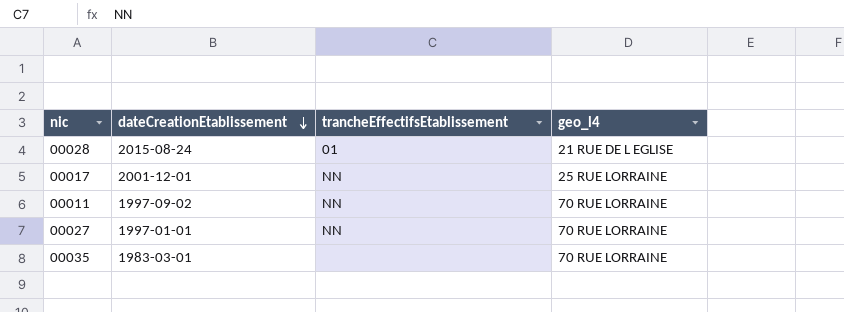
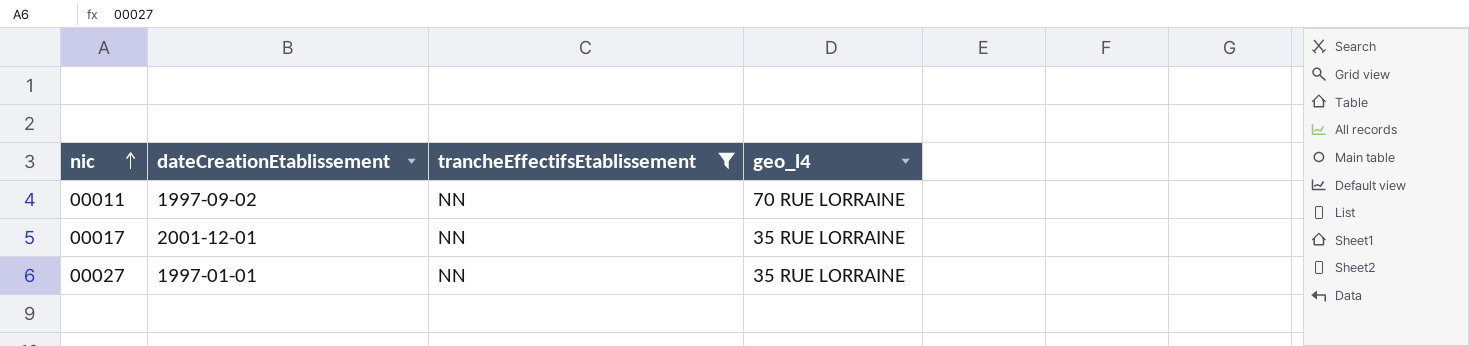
filter: none -> trancheEffectifsEtablissement = NN
row order: dateCreationEtablissement descending -> nic ascending
00017 | geo_l4: 25 RUE LORRAINE -> 35 RUE LORRAINE
00027 | geo_l4: 70 RUE LORRAINE -> 35 RUE LORRAINE

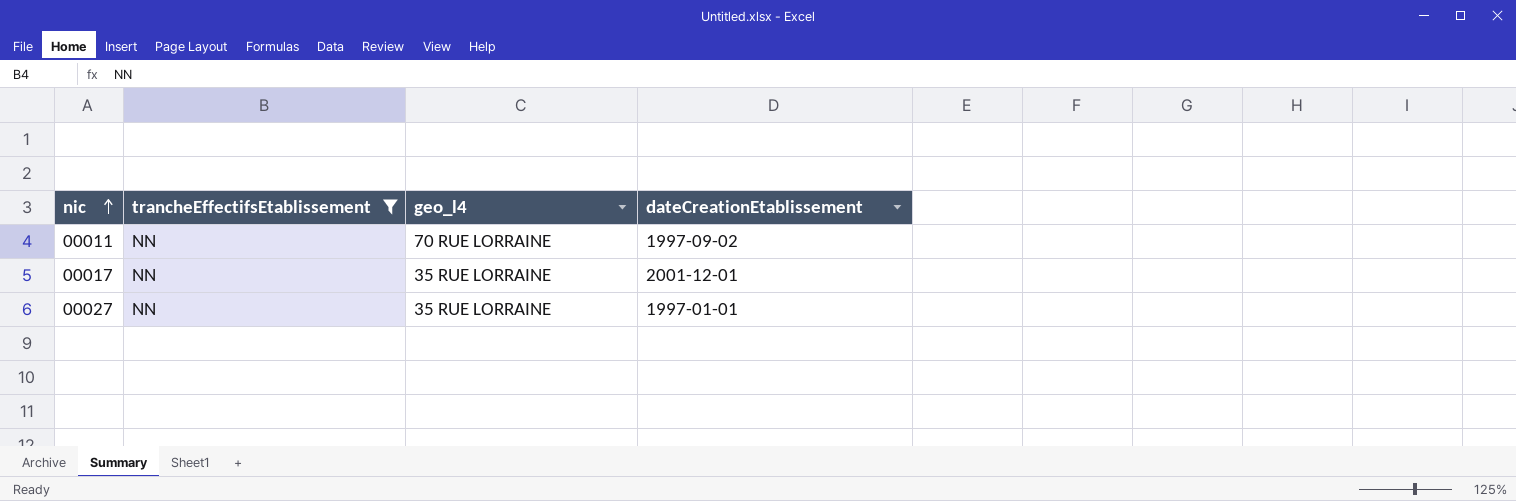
column dateCreationEtablissement | position: 2 -> 4

